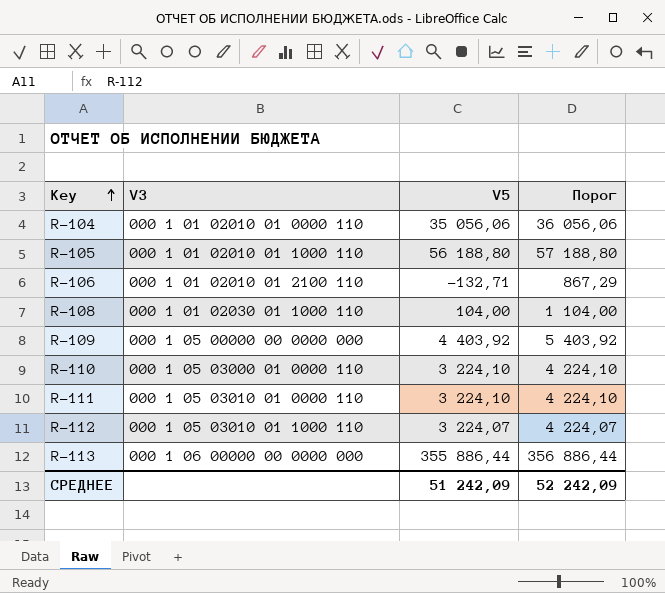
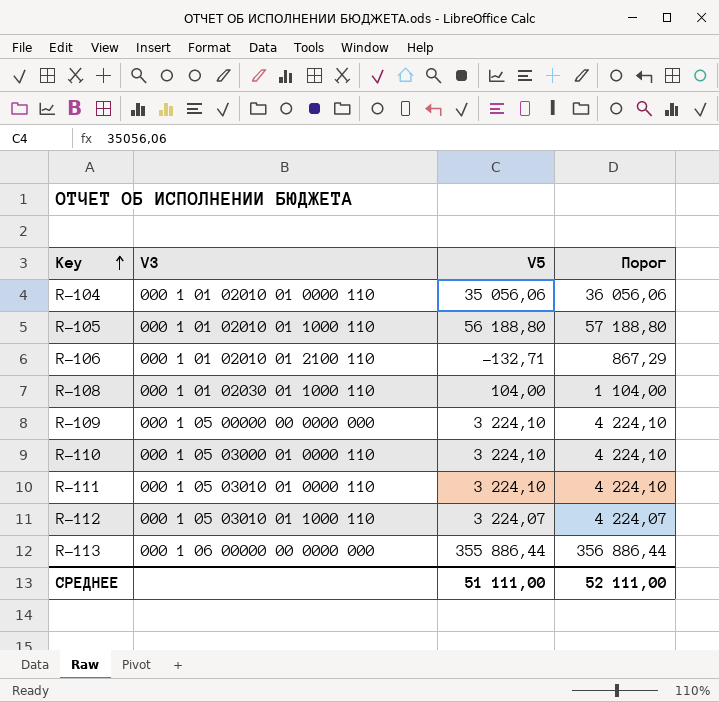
R-109 | V5: 4 403,92 -> 3 224,10
R-109 | Порог: 5 403,92 -> 4 224,10
СРЕДНЕЕ | V5: 51 242,09 -> 51 111,00
СРЕДНЕЕ | Порог: 52 242,09 -> 52 111,00

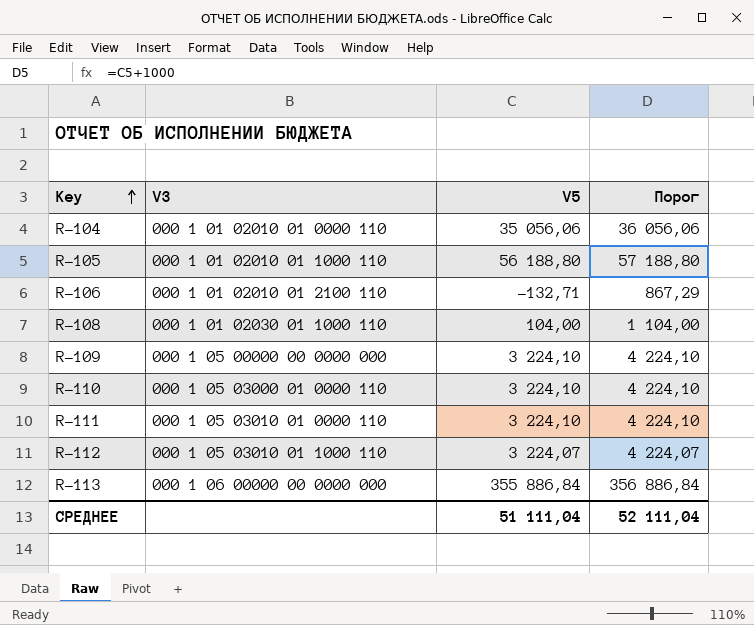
R-113 | V5: 355 886,44 -> 355 886,84
R-113 | Порог: 356 886,44 -> 356 886,84
СРЕДНЕЕ | V5: 51 111,00 -> 51 111,04
СРЕДНЕЕ | Порог: 52 111,00 -> 52 111,04

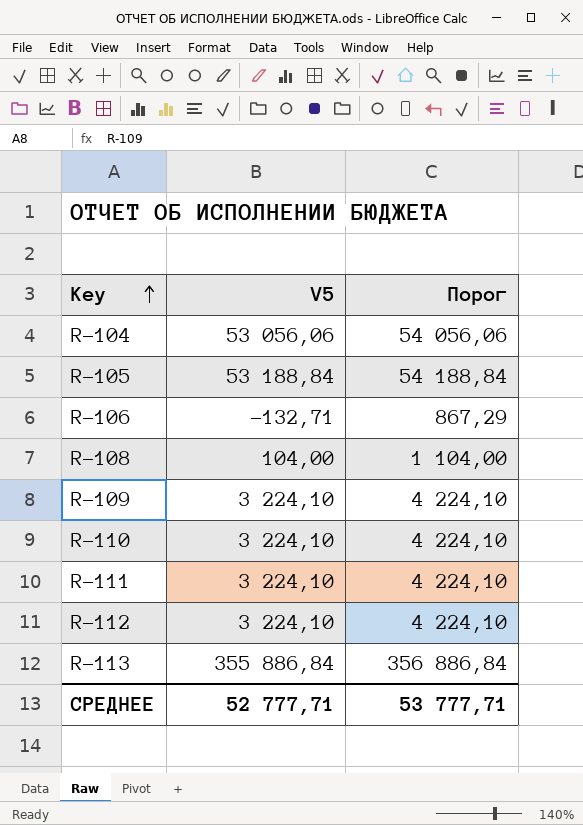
column V3 | position: 2 -> none
R-104 | V5: 35 056,06 -> 53 056,06
R-104 | Порог: 36 056,06 -> 54 056,06
R-105 | V5: 56 188,80 -> 53 188,84
R-105 | Порог: 57 188,80 -> 54 188,84
R-112 | V5: 3 224,07 -> 3 224,10
R-112 | Порог: 4 224,07 -> 4 224,10
СРЕДНЕЕ | V5: 51 111,04 -> 52 777,71
СРЕДНЕЕ | Порог: 52 111,04 -> 53 777,71

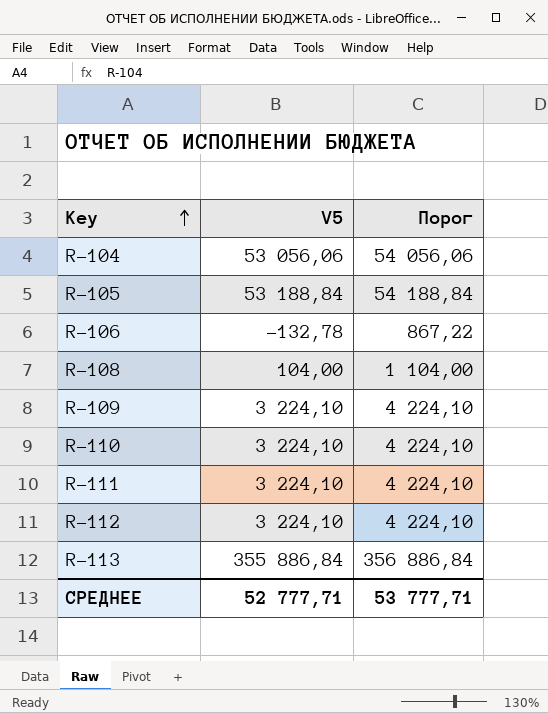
R-106 | V5: -132,71 -> -132,78
R-106 | Порог: 867,29 -> 867,22

